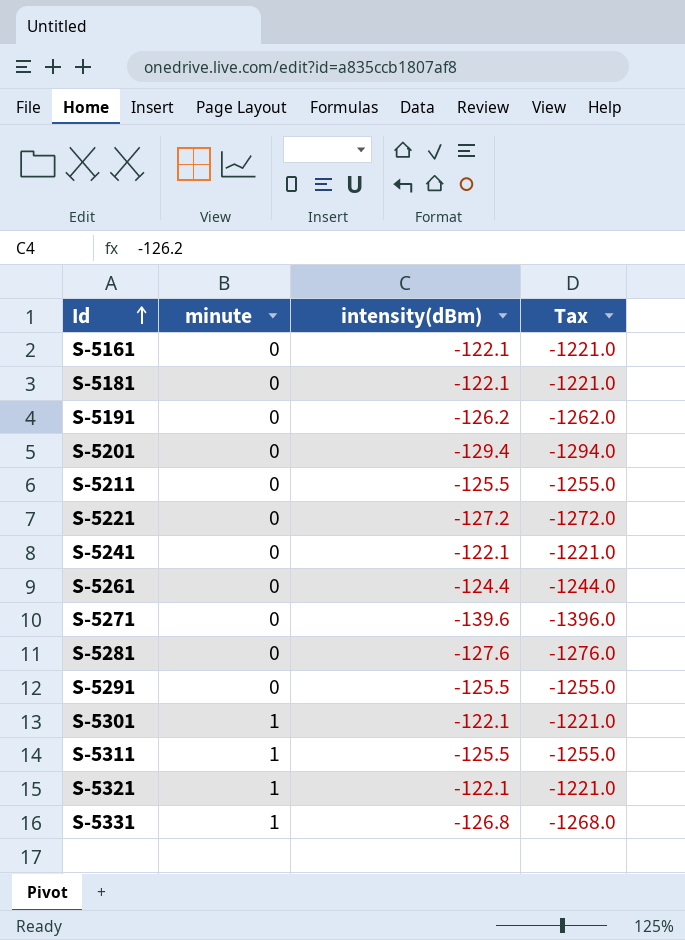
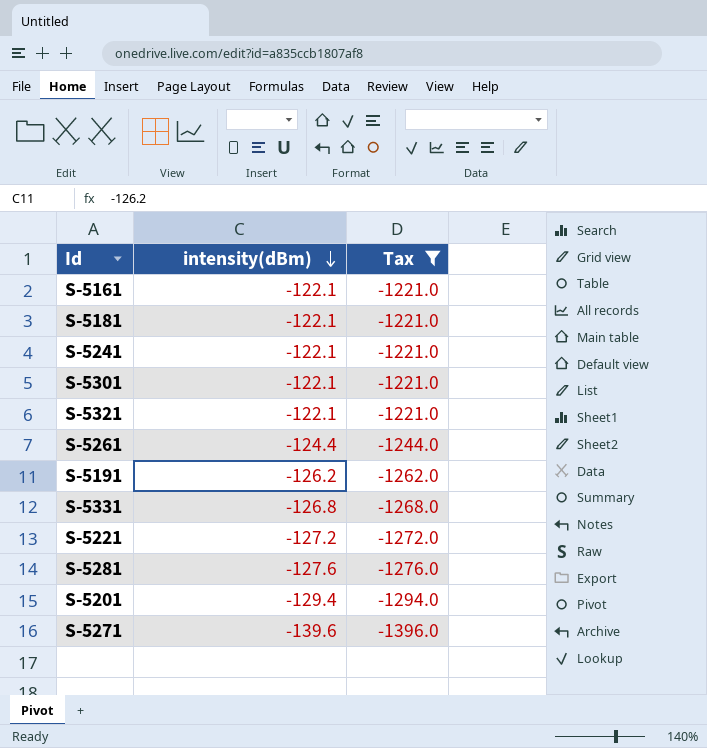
filter: none -> Tax != -1255.0
row order: Id ascending -> intensity(dBm) descending
column minute | position: 2 -> none

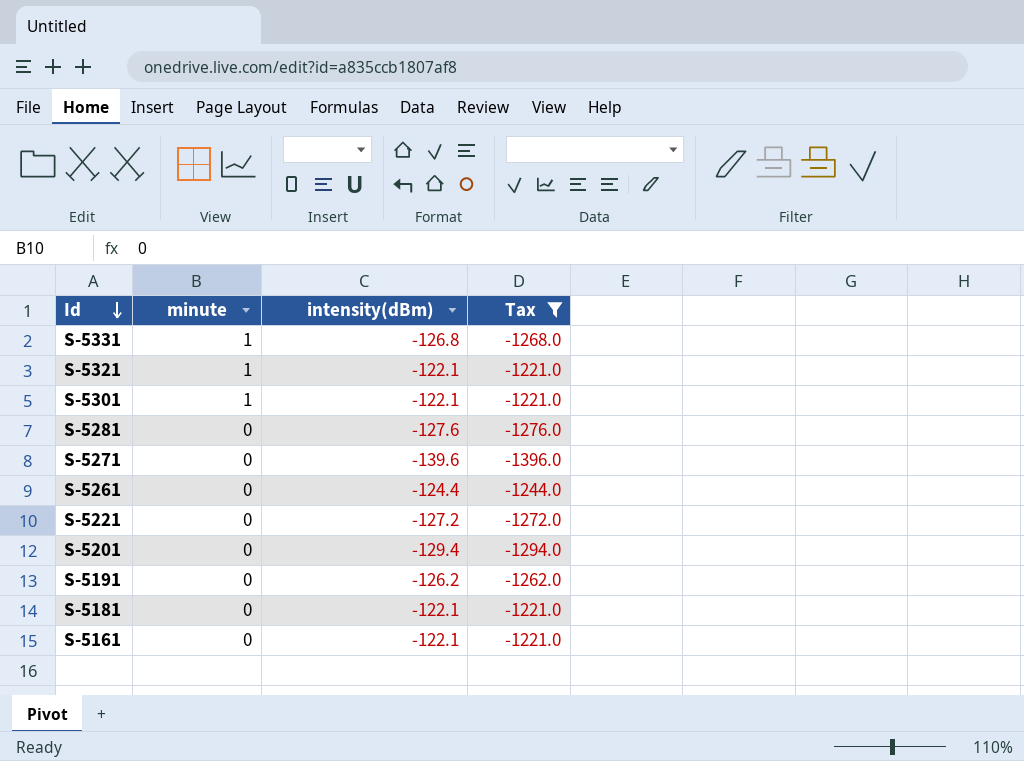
row order: intensity(dBm) descending -> Id descending
column minute | position: none -> 2
row S-5241: -122.1 | -1221.0 -> none

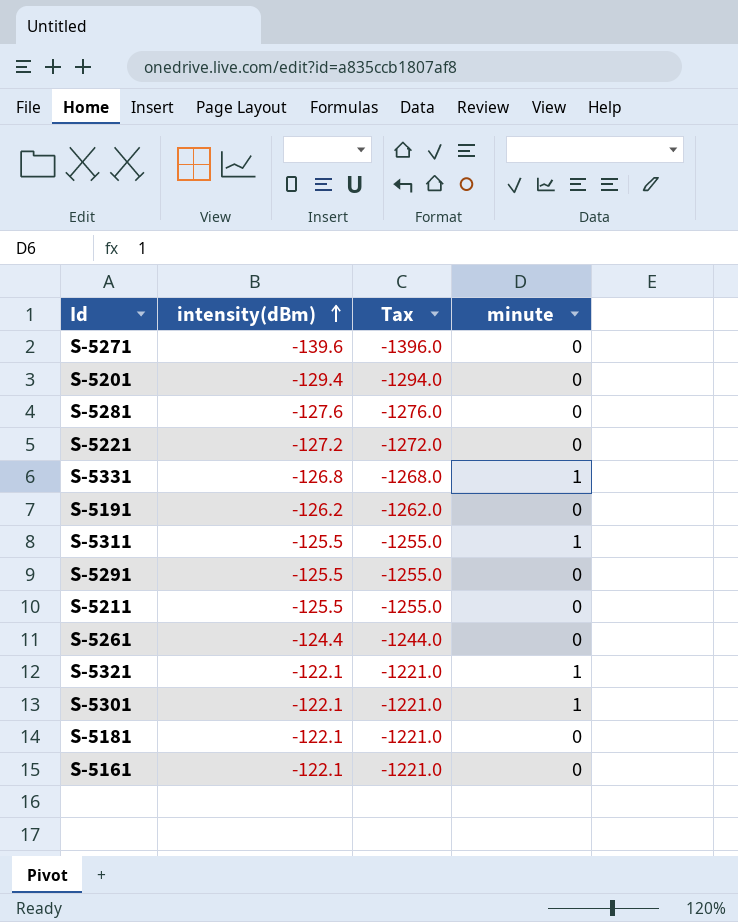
filter: Tax != -1255.0 -> none
row order: Id descending -> intensity(dBm) ascending
column minute | position: 2 -> 4

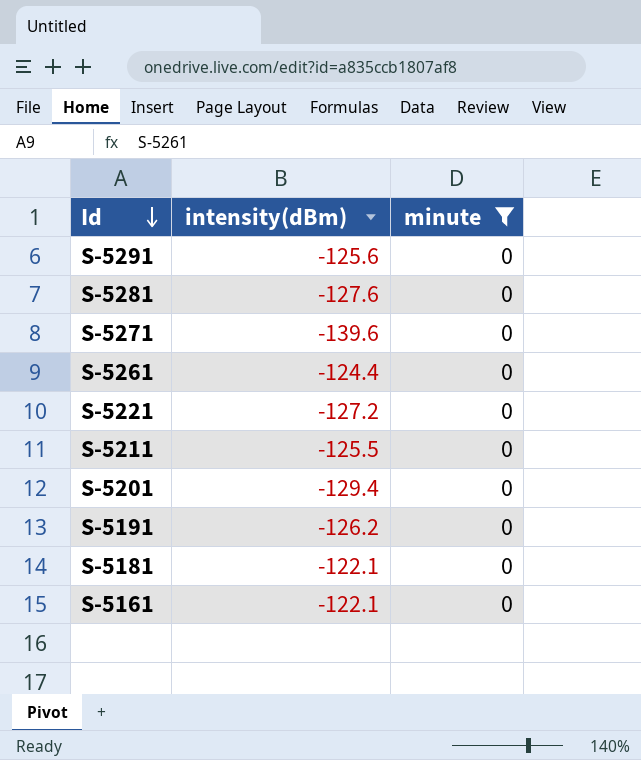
filter: none -> minute = 0
row order: intensity(dBm) ascending -> Id descending
column Tax | formula: [intensity(dBm)] * 10 -> none
S-5291 | intensity(dBm): -125.5 -> -125.6

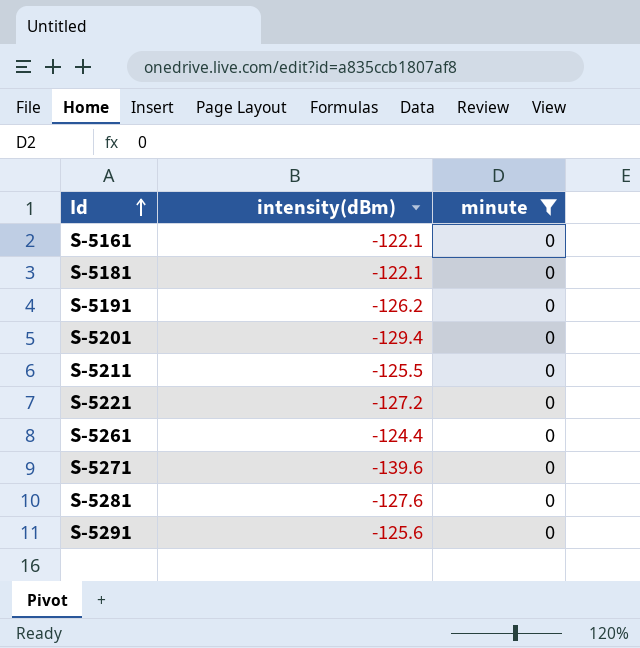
row order: Id descending -> Id ascending

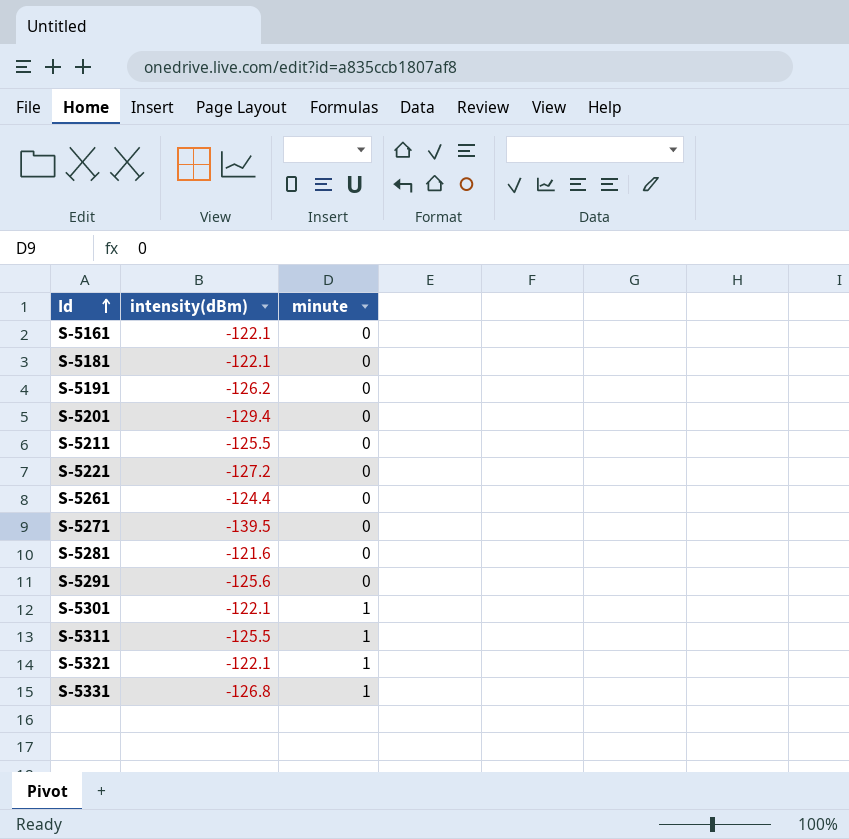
filter: minute = 0 -> none
S-5271 | intensity(dBm): -139.6 -> -139.5
S-5281 | intensity(dBm): -127.6 -> -121.6

